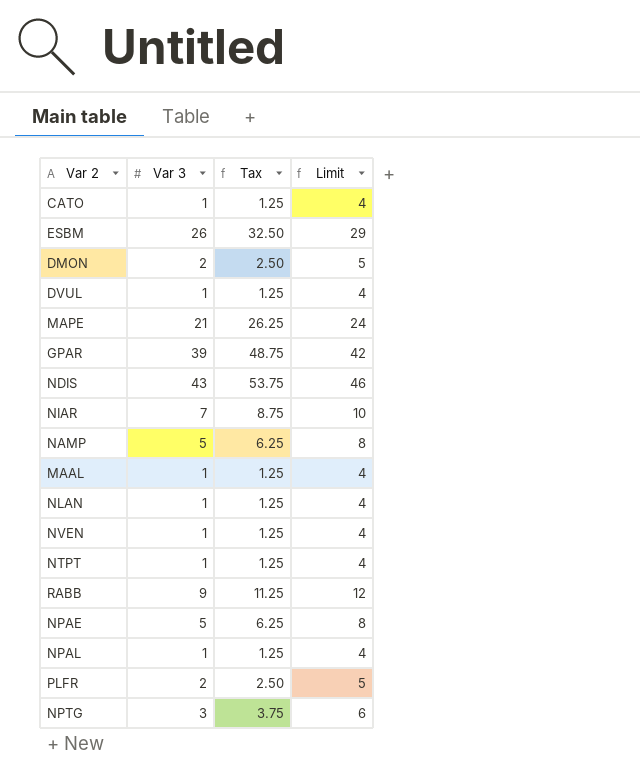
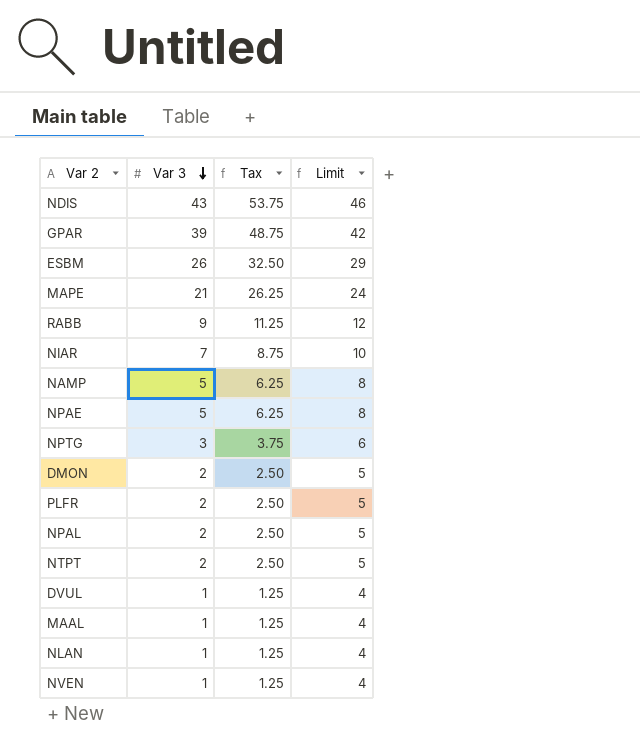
row order: none -> Var 3 descending
row CATO: 1 | 1.25 | 4 -> none
NPAL | Var 3: 1 -> 2
NPAL | Tax: 1.25 -> 2.50
NPAL | Limit: 4 -> 5
NTPT | Var 3: 1 -> 2
NTPT | Tax: 1.25 -> 2.50
NTPT | Limit: 4 -> 5

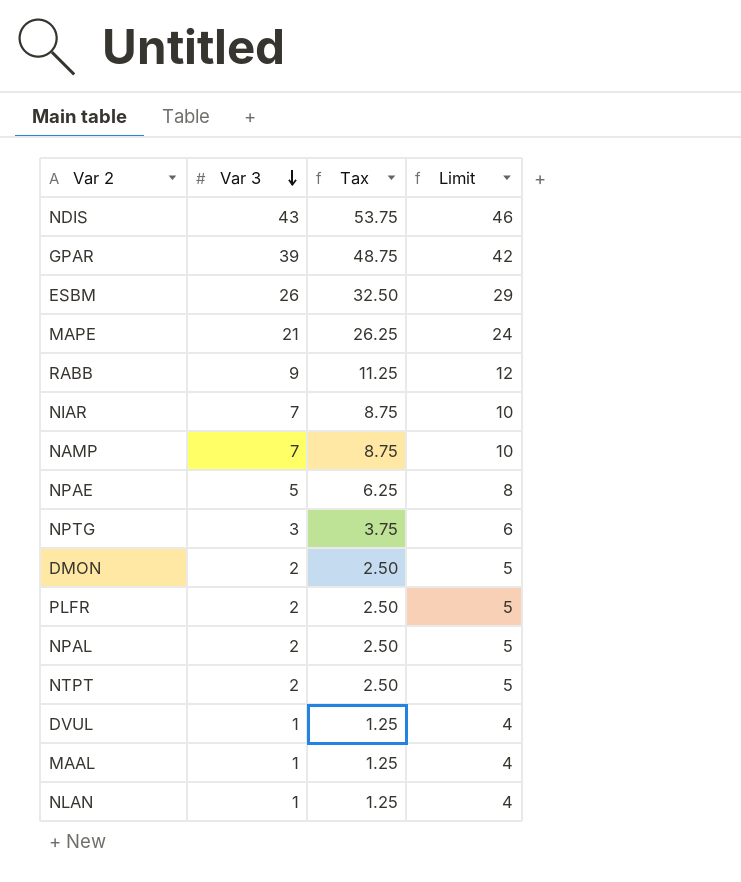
row NVEN: 1 | 1.25 | 4 -> none
NAMP | Var 3: 5 -> 7
NAMP | Tax: 6.25 -> 8.75
NAMP | Limit: 8 -> 10

